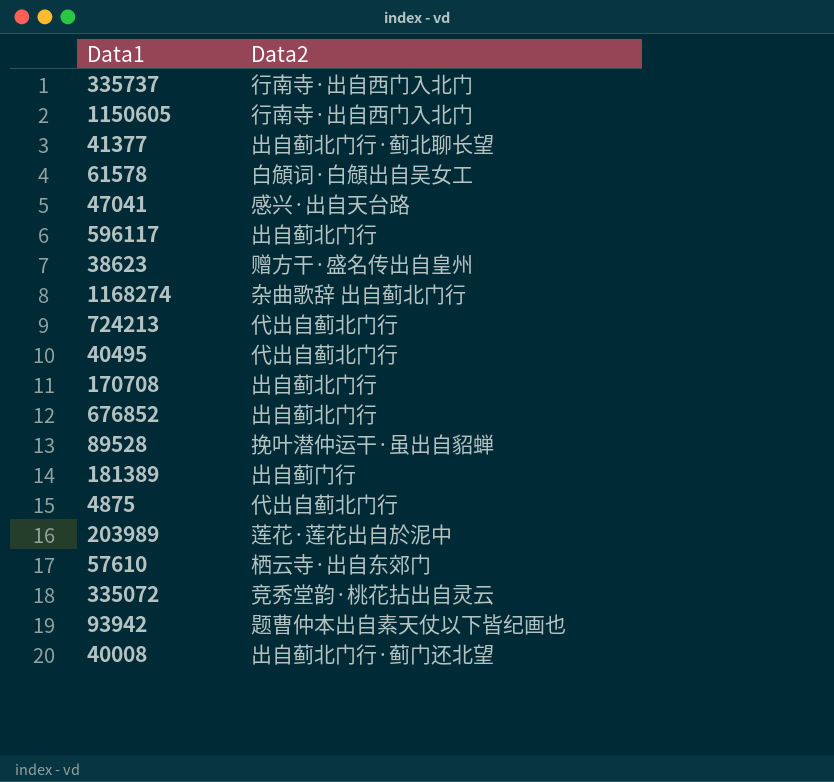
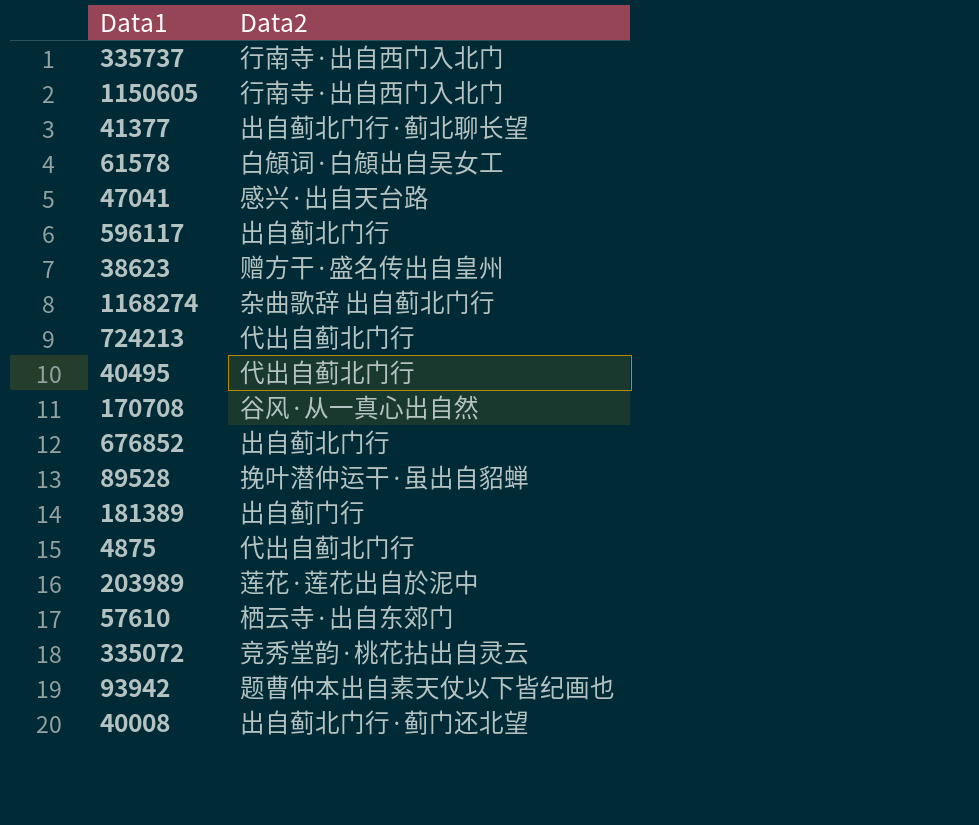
170708 | Data2: 出自蓟北门行 -> 谷风·从一真心出自然

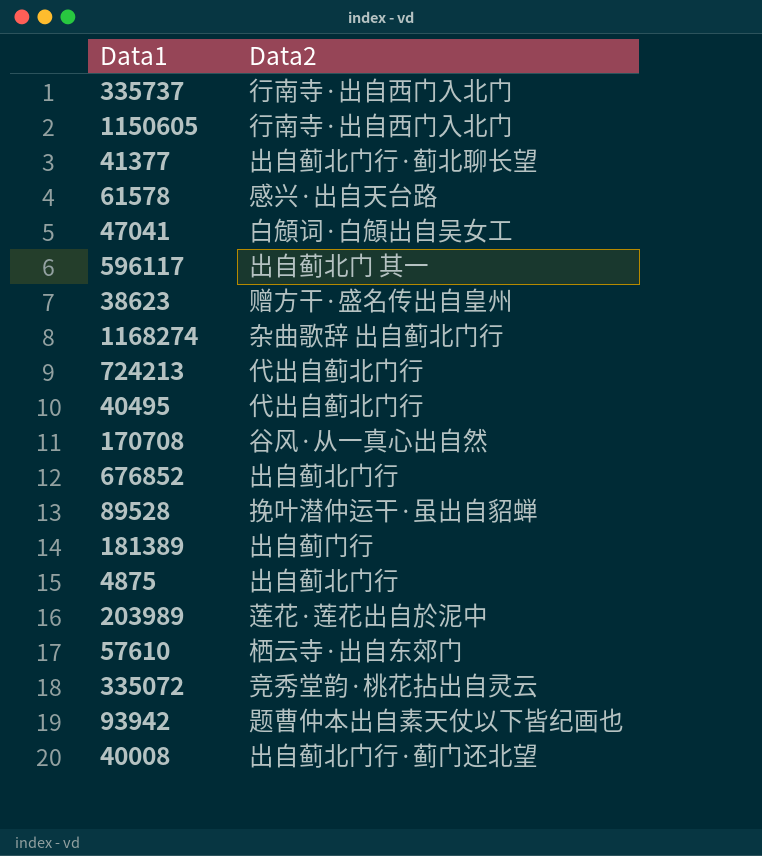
61578 | Data2: 白頠词·白頠出自吴女工 -> 感兴·出自天台路
47041 | Data2: 感兴·出自天台路 -> 白頠词·白頠出自吴女工
596117 | Data2: 出自蓟北门行 -> 出自蓟北门 其一
4875 | Data2: 代出自蓟北门行 -> 出自蓟北门行

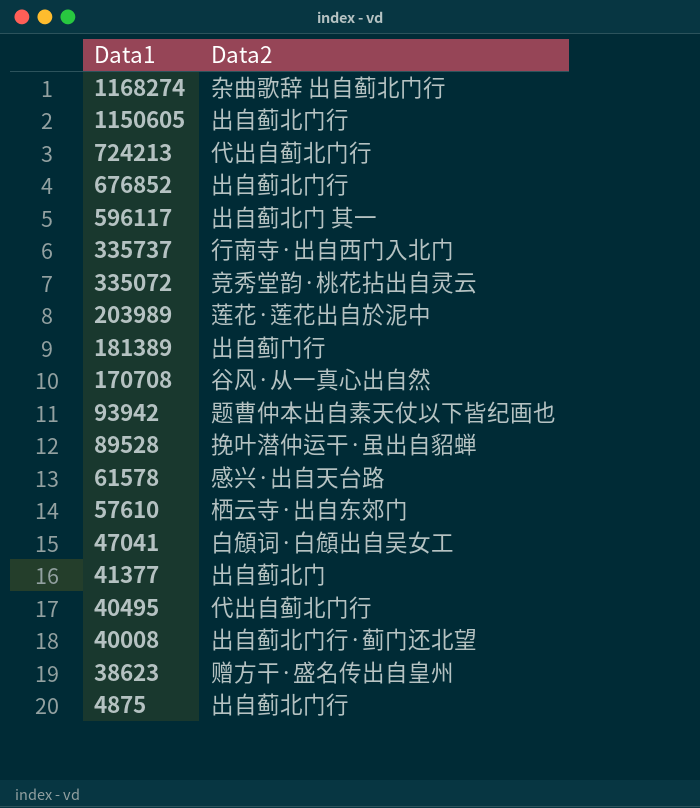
row order: none -> Data1 descending
1150605 | Data2: 行南寺·出自西门入北门 -> 出自蓟北门行
41377 | Data2: 出自蓟北门行·蓟北聊长望 -> 出自蓟北门

